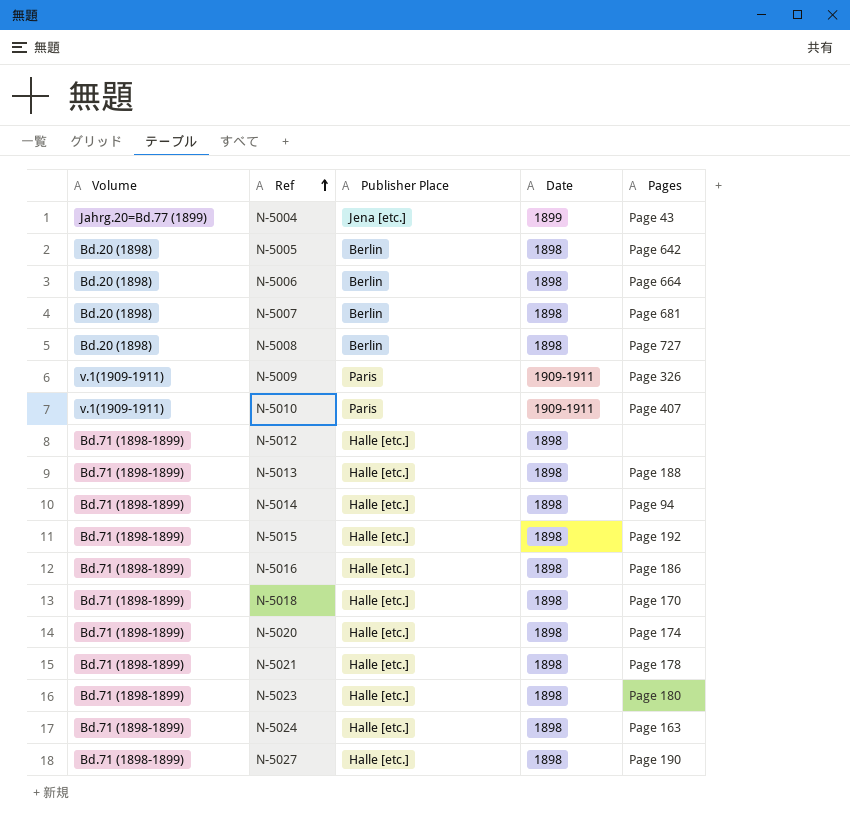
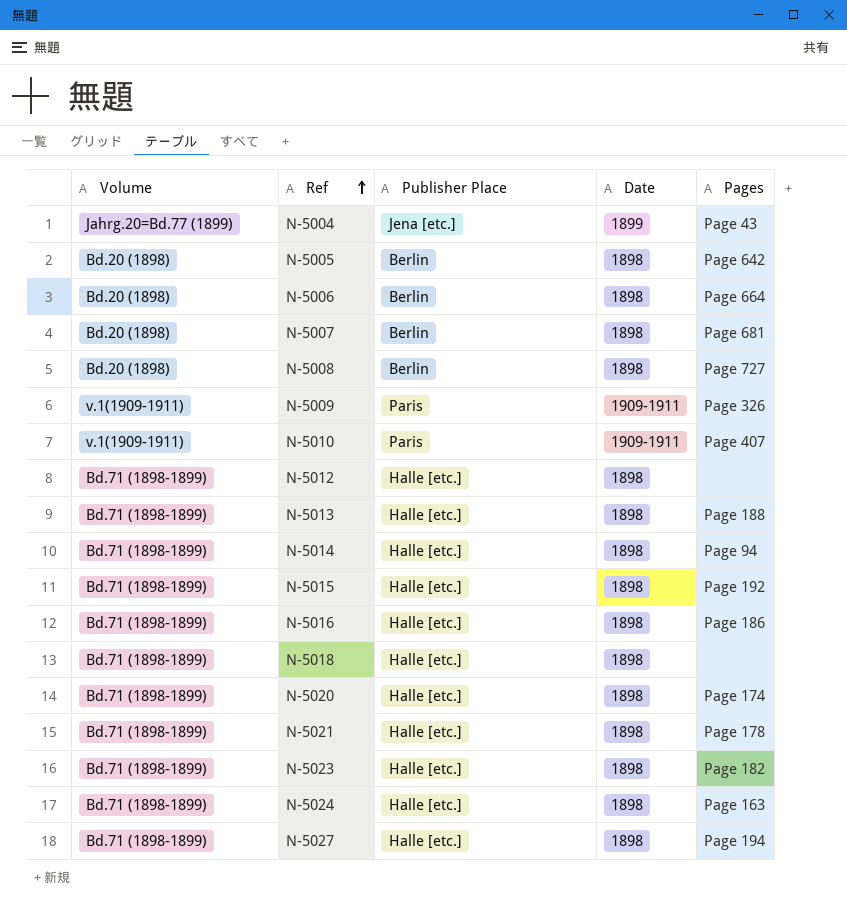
N-5018 | Pages: Page 170 -> none
N-5023 | Pages: Page 180 -> Page 182
N-5027 | Pages: Page 190 -> Page 194

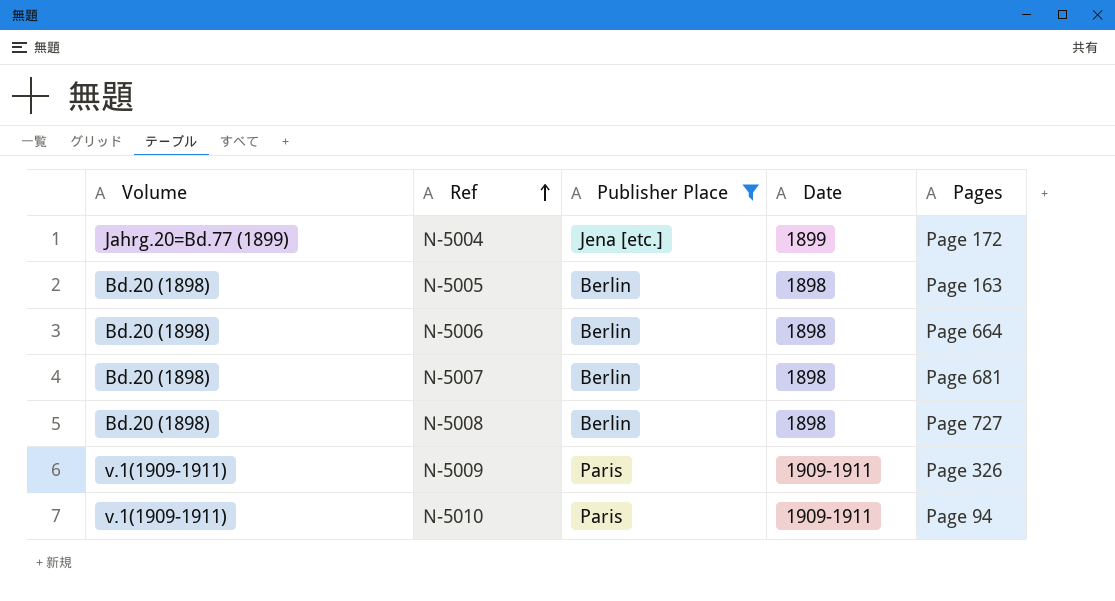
filter: none -> Publisher Place != Halle [etc.]
N-5004 | Pages: Page 43 -> Page 172
N-5005 | Pages: Page 642 -> Page 163
N-5010 | Pages: Page 407 -> Page 94

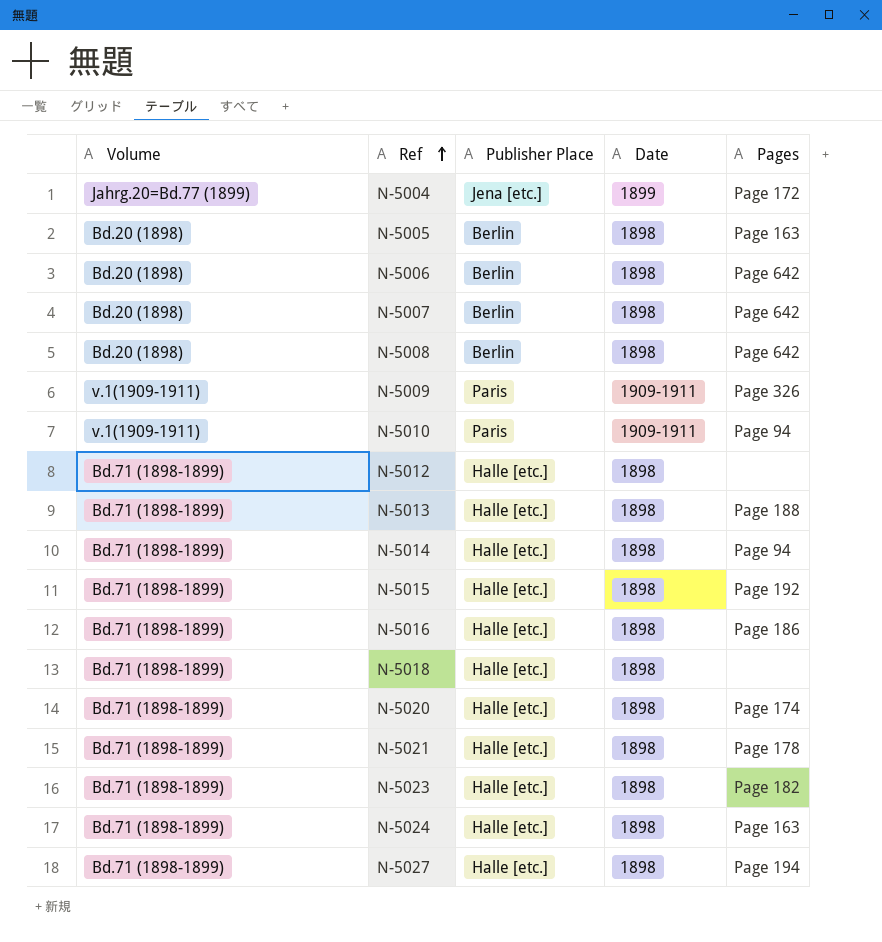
filter: Publisher Place != Halle [etc.] -> none
N-5006 | Pages: Page 664 -> Page 642
N-5007 | Pages: Page 681 -> Page 642
N-5008 | Pages: Page 727 -> Page 642

